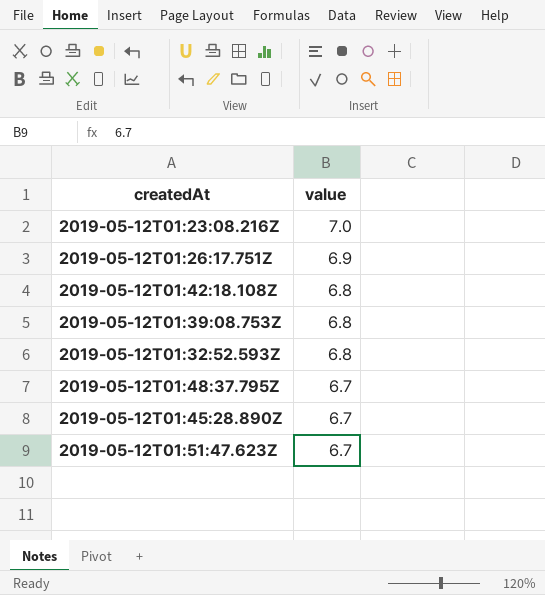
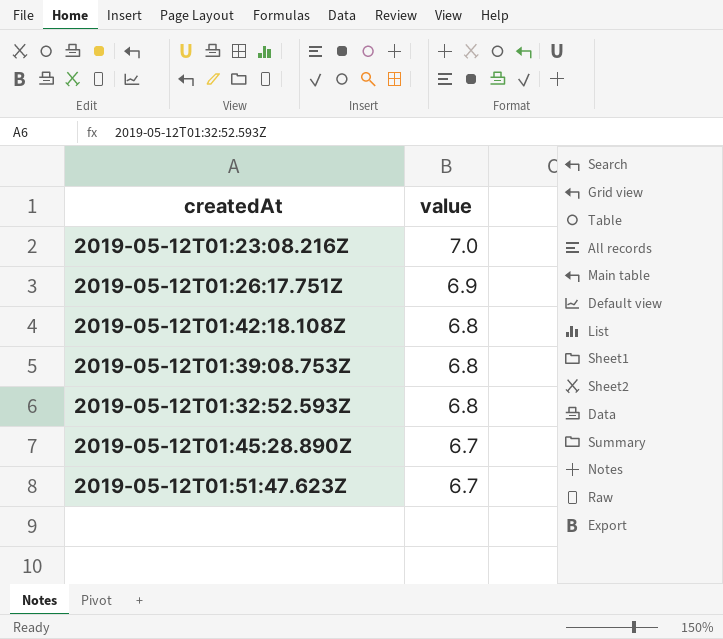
row 2019-05-12T01:48:37.795Z: 6.7 -> none

